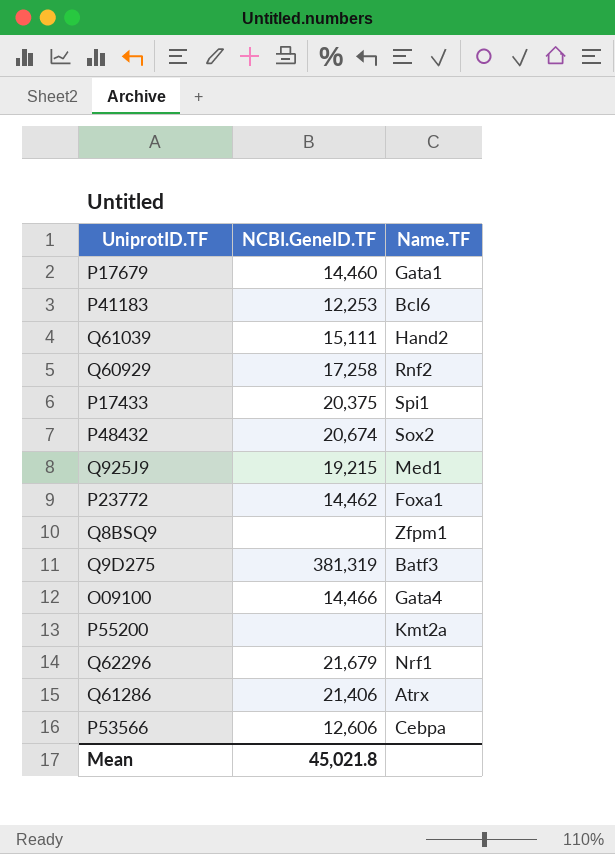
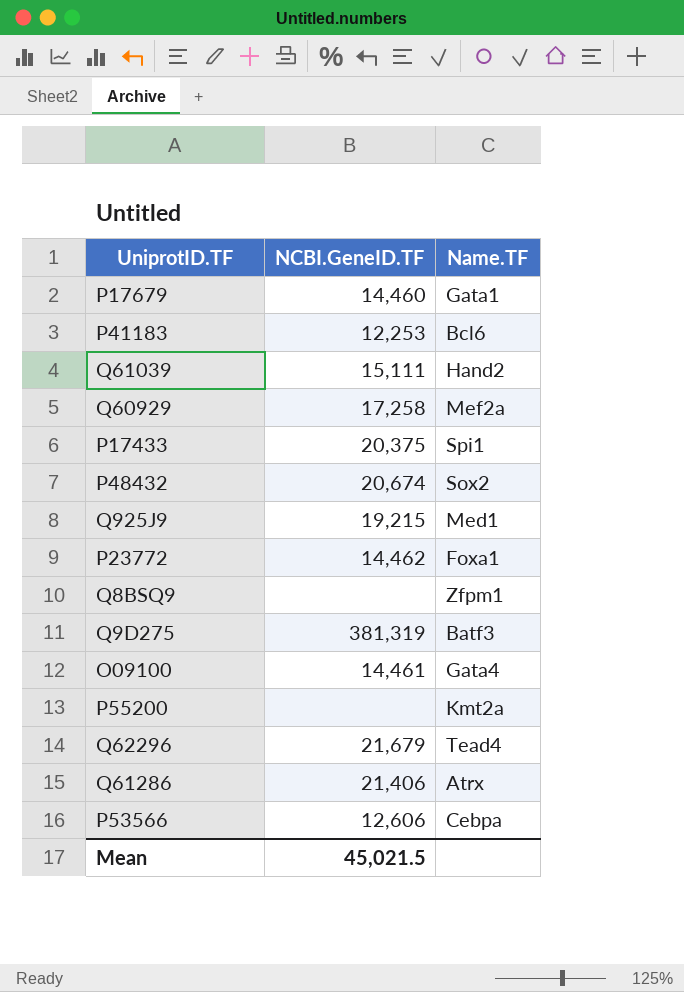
Q60929 | Name.TF: Rnf2 -> Mef2a
O09100 | NCBI.GeneID.TF: 14,466 -> 14,461
Q62296 | Name.TF: Nrf1 -> Tead4
Mean | NCBI.GeneID.TF: 45,021.8 -> 45,021.5

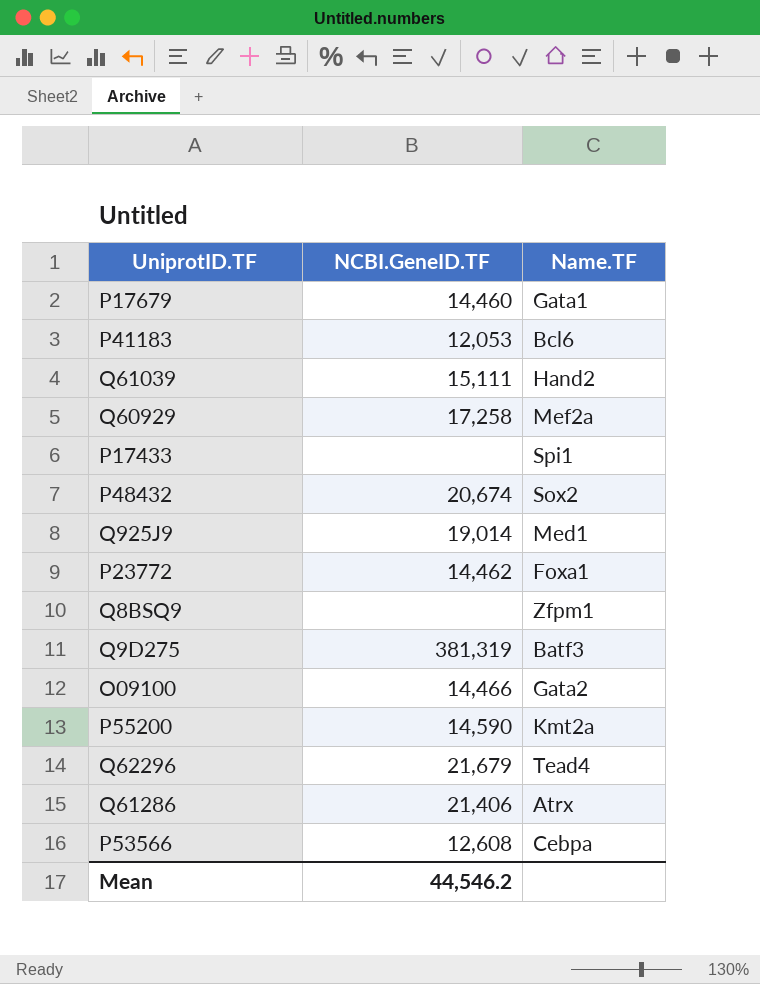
P41183 | NCBI.GeneID.TF: 12,253 -> 12,053
P17433 | NCBI.GeneID.TF: 20,375 -> none
Q925J9 | NCBI.GeneID.TF: 19,215 -> 19,014
O09100 | NCBI.GeneID.TF: 14,461 -> 14,466
O09100 | Name.TF: Gata4 -> Gata2
P55200 | NCBI.GeneID.TF: none -> 14,590
P53566 | NCBI.GeneID.TF: 12,606 -> 12,608
Mean | NCBI.GeneID.TF: 45,021.5 -> 44,546.2

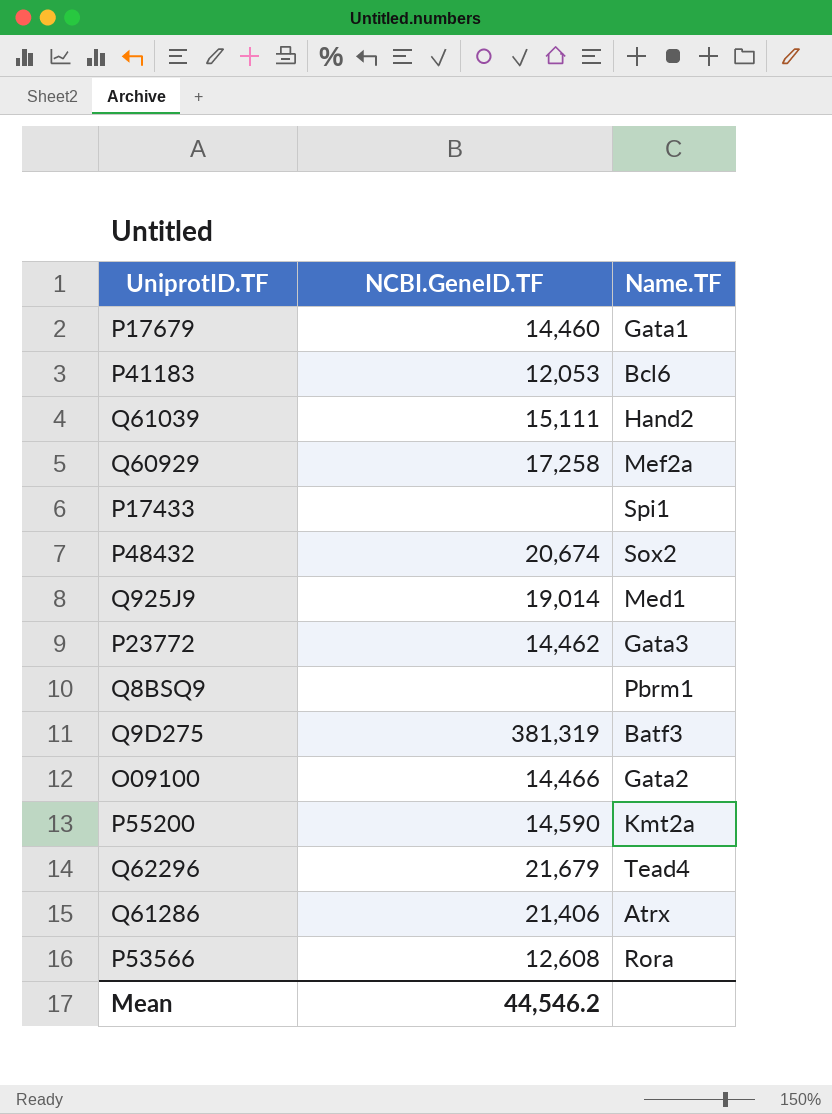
P23772 | Name.TF: Foxa1 -> Gata3
Q8BSQ9 | Name.TF: Zfpm1 -> Pbrm1
P53566 | Name.TF: Cebpa -> Rora

